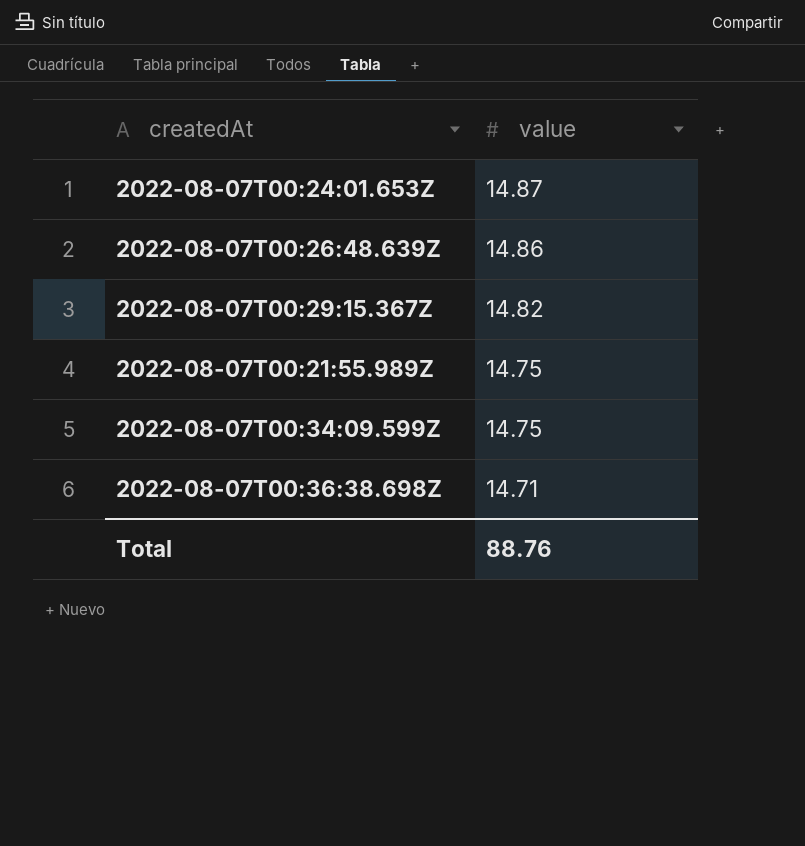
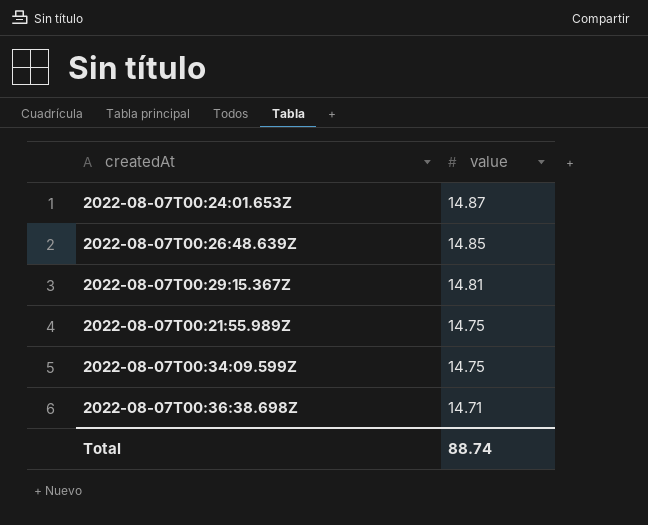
2022-08-07T00:26:48.639Z | value: 14.86 -> 14.85
2022-08-07T00:29:15.367Z | value: 14.82 -> 14.81
Total | value: 88.76 -> 88.74

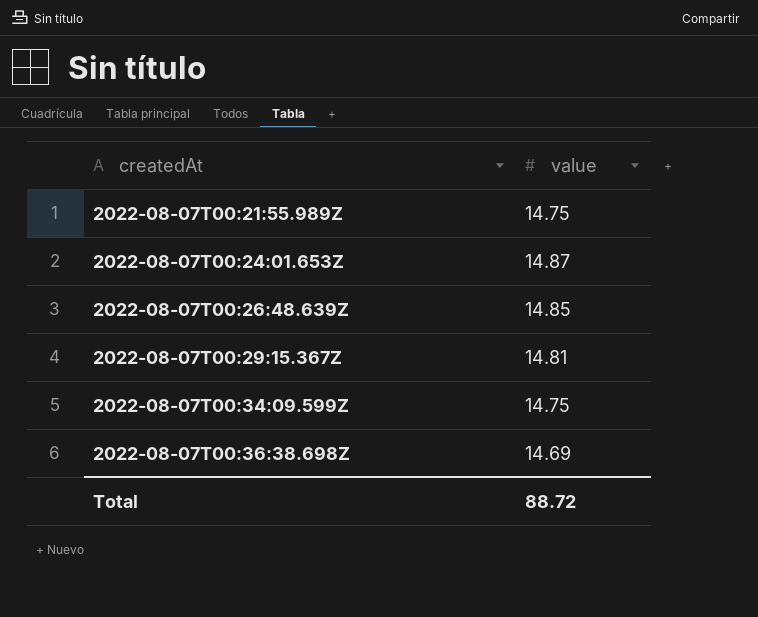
row order: value descending -> createdAt ascending
2022-08-07T00:36:38.698Z | value: 14.71 -> 14.69
Total | value: 88.74 -> 88.72

